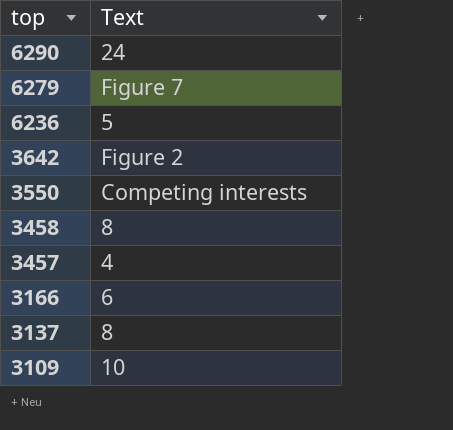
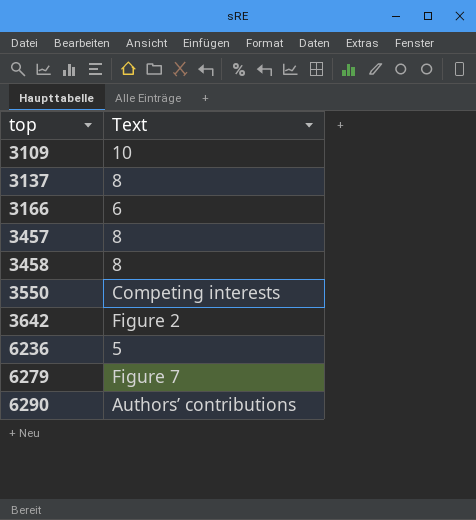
row order: top descending -> top ascending
3457 | Text: 4 -> 8
6290 | Text: 24 -> Authors’ contributions

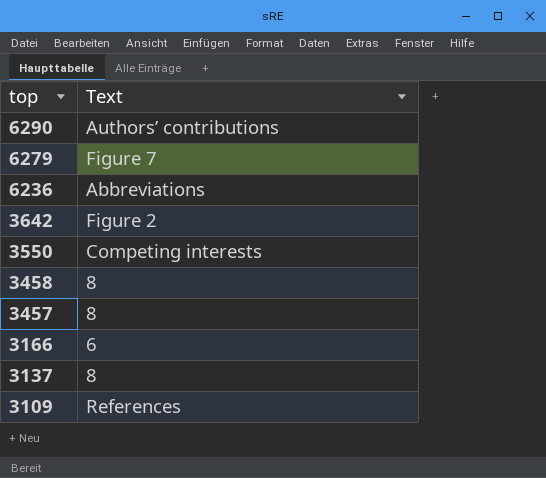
row order: top ascending -> top descending
6236 | Text: 5 -> Abbreviations
3109 | Text: 10 -> References

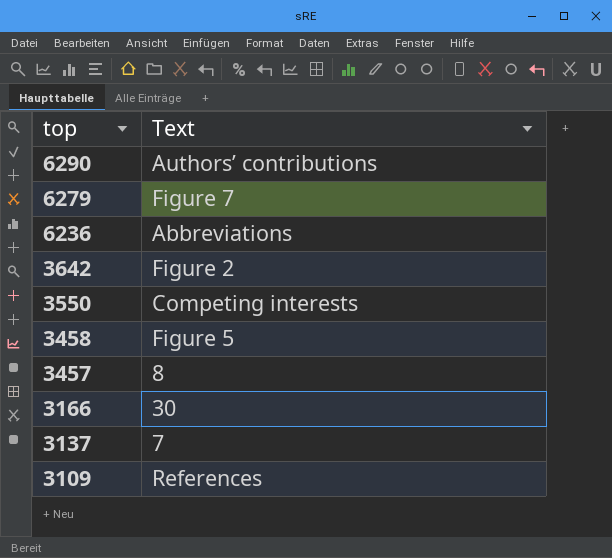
3458 | Text: 8 -> Figure 5
3166 | Text: 6 -> 30
3137 | Text: 8 -> 7

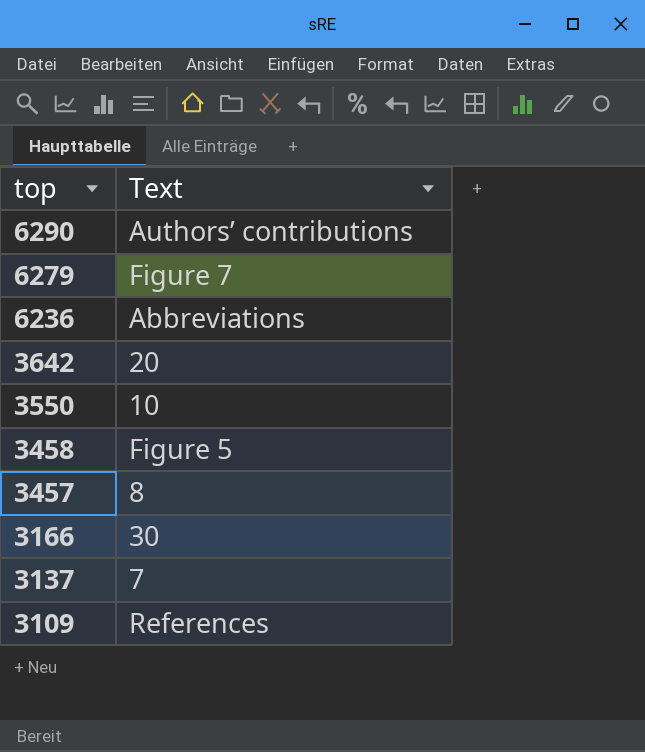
3642 | Text: Figure 2 -> 20
3550 | Text: Competing interests -> 10

